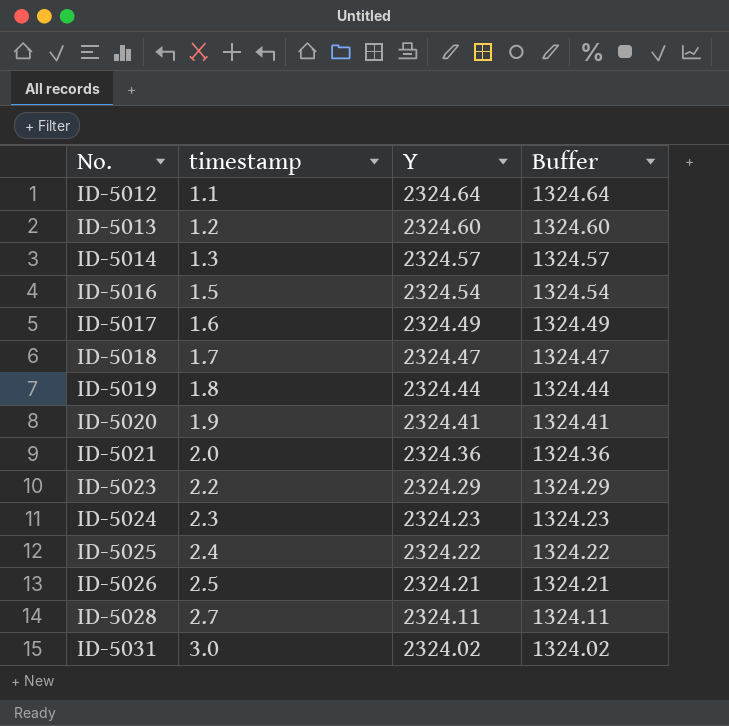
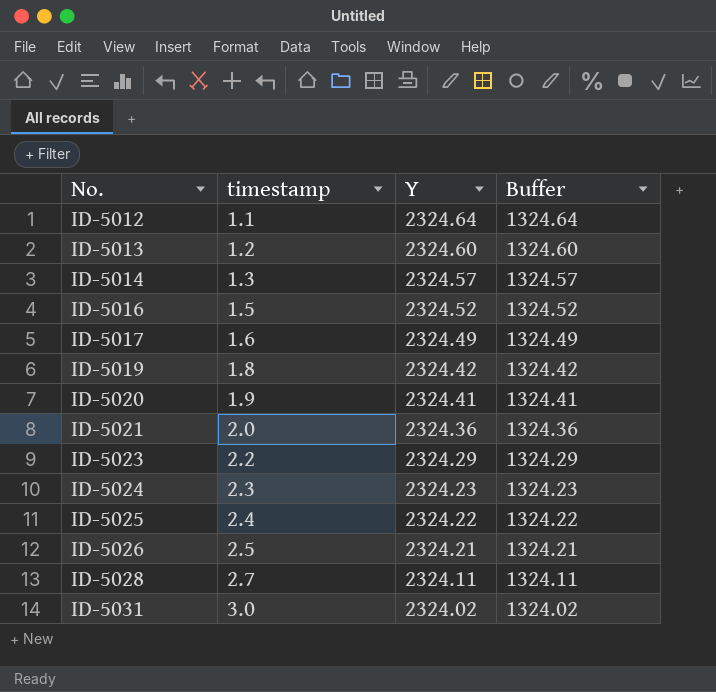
row ID-5018: 1.7 | 2324.47 | 1324.47 -> none
ID-5016 | Y: 2324.54 -> 2324.52
ID-5016 | Buffer: 1324.54 -> 1324.52
ID-5019 | Y: 2324.44 -> 2324.42
ID-5019 | Buffer: 1324.44 -> 1324.42

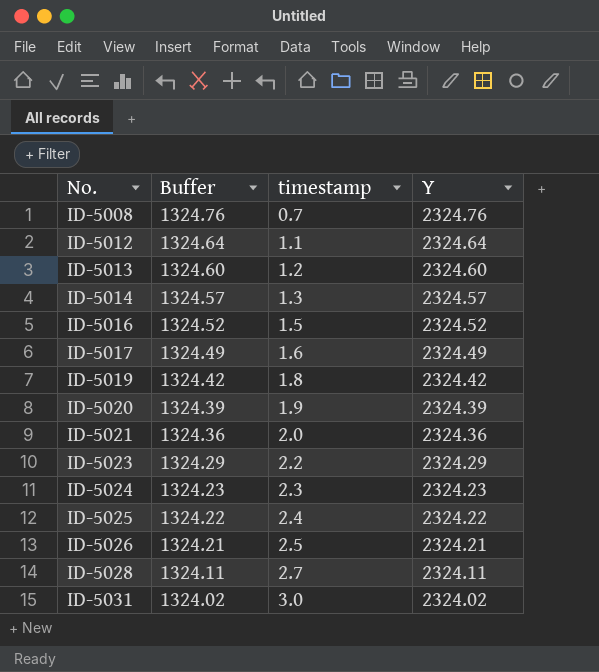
column Buffer | position: 4 -> 2
row ID-5008: none -> 1324.76 | 0.7 | 2324.76
ID-5020 | Buffer: 1324.41 -> 1324.39
ID-5020 | Y: 2324.41 -> 2324.39

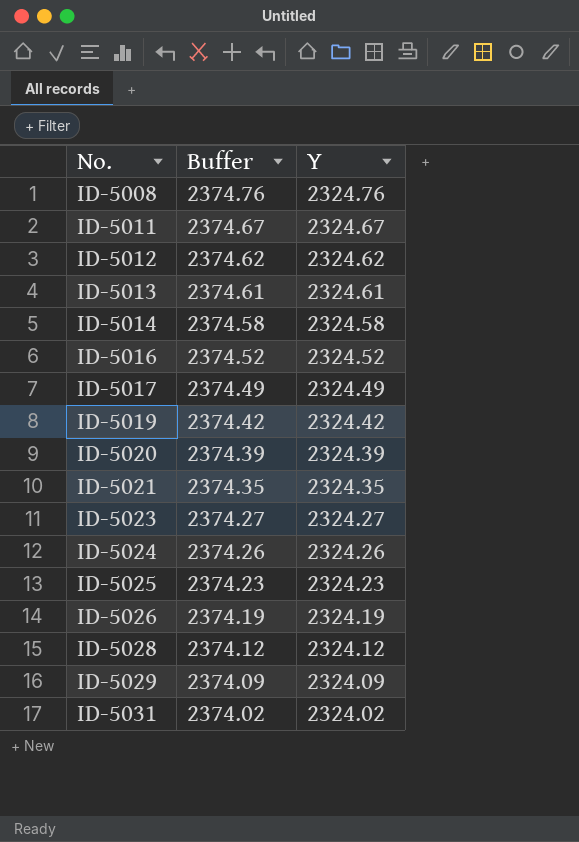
column timestamp | position: 3 -> none
column Buffer | formula: [Y] - 1000 -> [Y] + 50
row ID-5011: none -> 2374.67 | 2324.67
ID-5012 | Y: 2324.64 -> 2324.62
ID-5013 | Y: 2324.60 -> 2324.61
ID-5014 | Y: 2324.57 -> 2324.58
ID-5021 | Y: 2324.36 -> 2324.35
ID-5023 | Y: 2324.29 -> 2324.27
ID-5024 | Y: 2324.23 -> 2324.26
ID-5025 | Y: 2324.22 -> 2324.23
ID-5026 | Y: 2324.21 -> 2324.19
ID-5028 | Y: 2324.11 -> 2324.12
row ID-5029: none -> 2374.09 | 2324.09

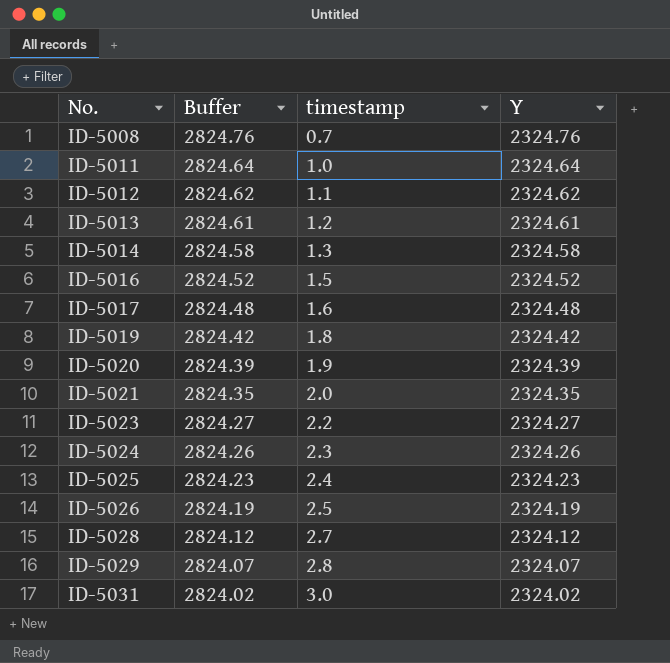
column Buffer | formula: [Y] + 50 -> [Y] + 500
column timestamp | position: none -> 3
ID-5011 | Y: 2324.67 -> 2324.64
ID-5017 | Y: 2324.49 -> 2324.48
ID-5029 | Y: 2324.09 -> 2324.07

